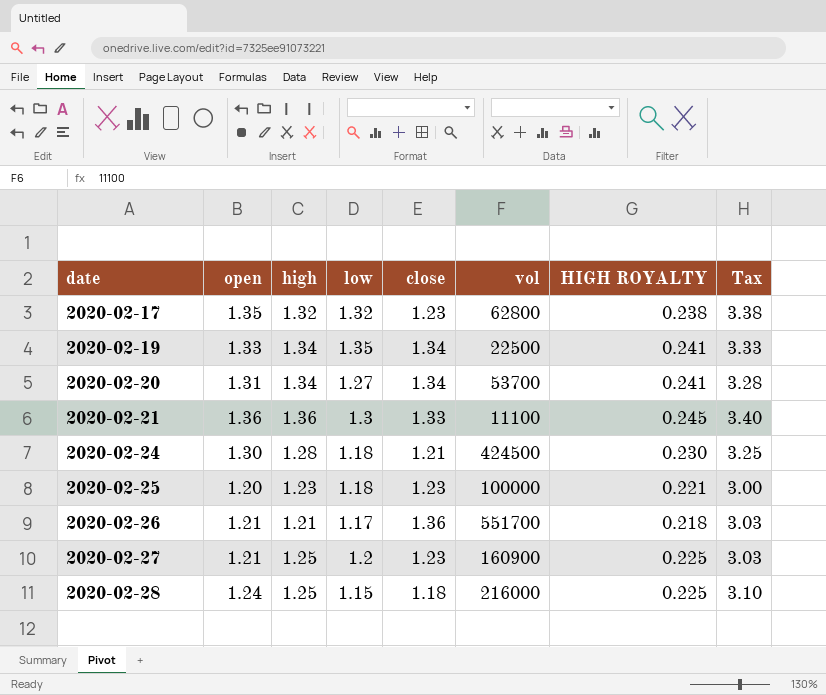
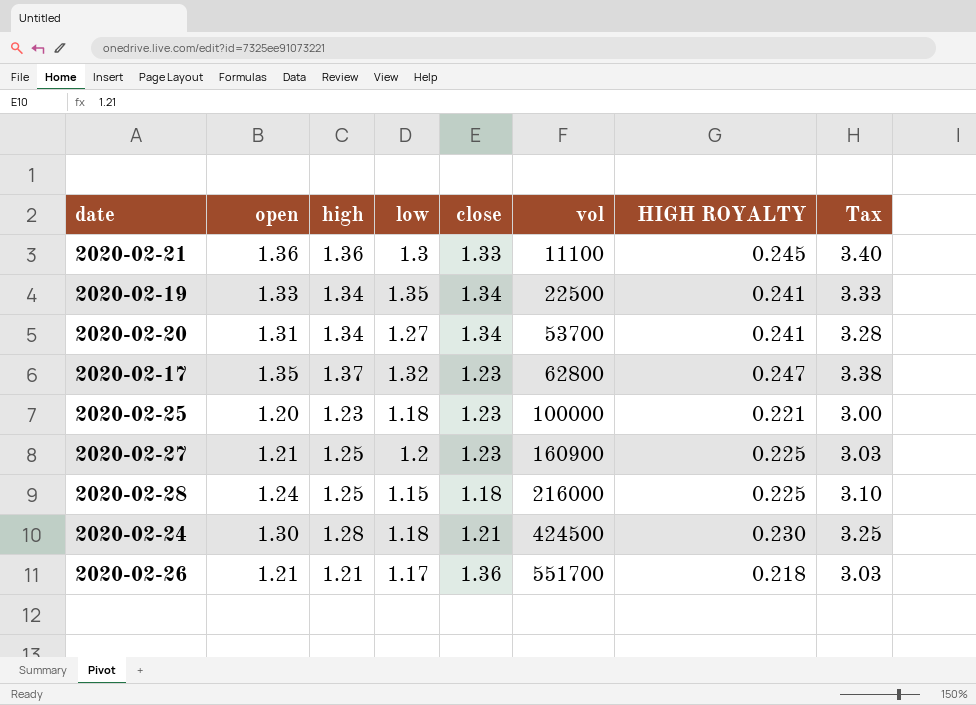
row order: date ascending -> vol ascending
2020-02-17 | high: 1.32 -> 1.37
2020-02-17 | HIGH ROYALTY: 0.238 -> 0.247

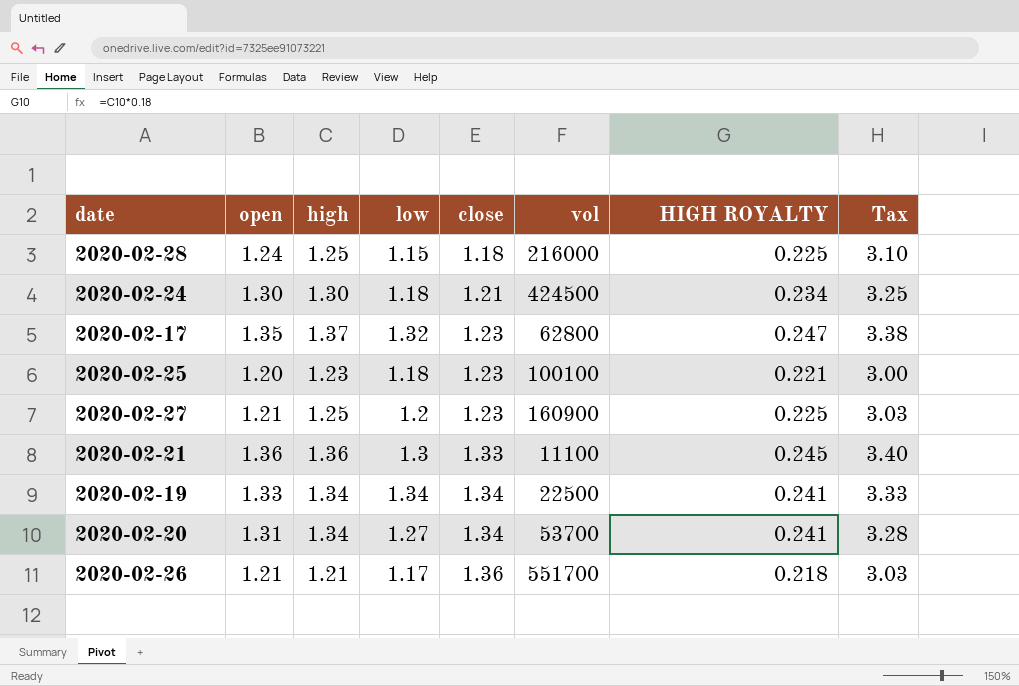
row order: vol ascending -> close ascending
2020-02-24 | high: 1.28 -> 1.30
2020-02-24 | HIGH ROYALTY: 0.230 -> 0.234
2020-02-25 | vol: 100000 -> 100100
2020-02-19 | low: 1.35 -> 1.34

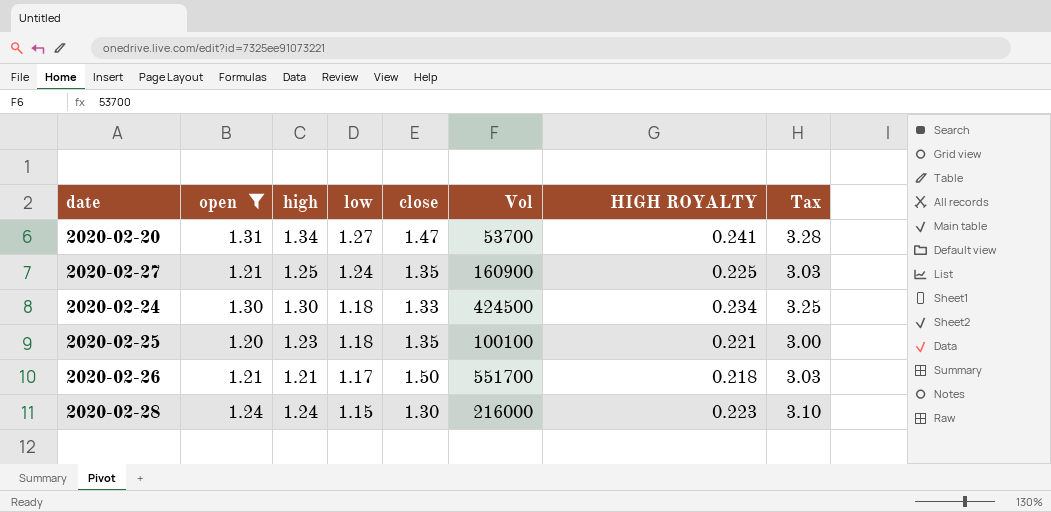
filter: none -> open <= 1.31
row order: close ascending -> low descending
column name: vol -> Vol
2020-02-20 | close: 1.34 -> 1.47
2020-02-27 | low: 1.2 -> 1.24
2020-02-27 | close: 1.23 -> 1.35
2020-02-24 | close: 1.21 -> 1.33
2020-02-25 | close: 1.23 -> 1.35
2020-02-26 | close: 1.36 -> 1.50
2020-02-28 | high: 1.25 -> 1.24
2020-02-28 | close: 1.18 -> 1.30
2020-02-28 | HIGH ROYALTY: 0.225 -> 0.223

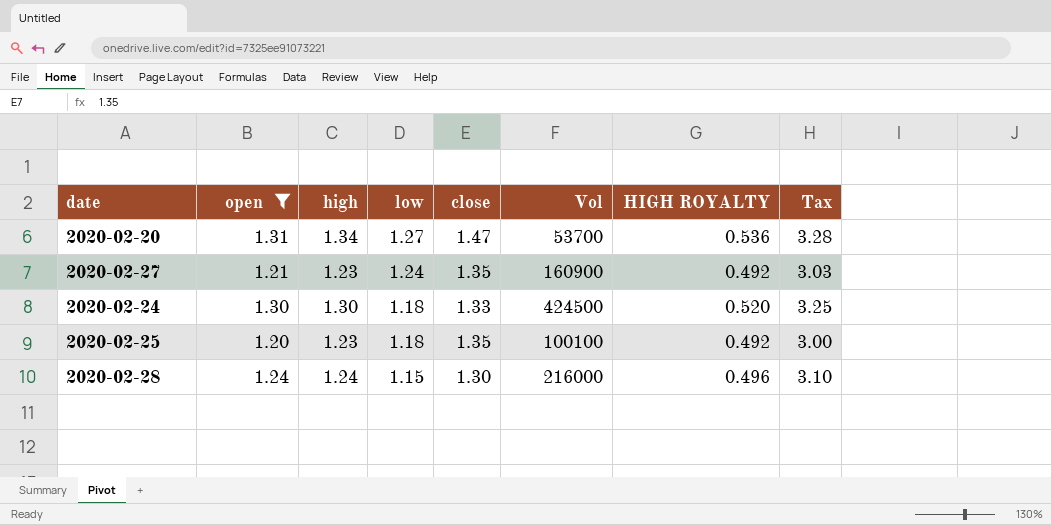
column HIGH ROYALTY | formula: [high] * 0.18 -> [high] * 0.4
row 2020-02-26: 1.21 | 1.21 | 1.17 | 1.50 | 551700 | 0.218 | 3.03 -> none
2020-02-27 | high: 1.25 -> 1.23

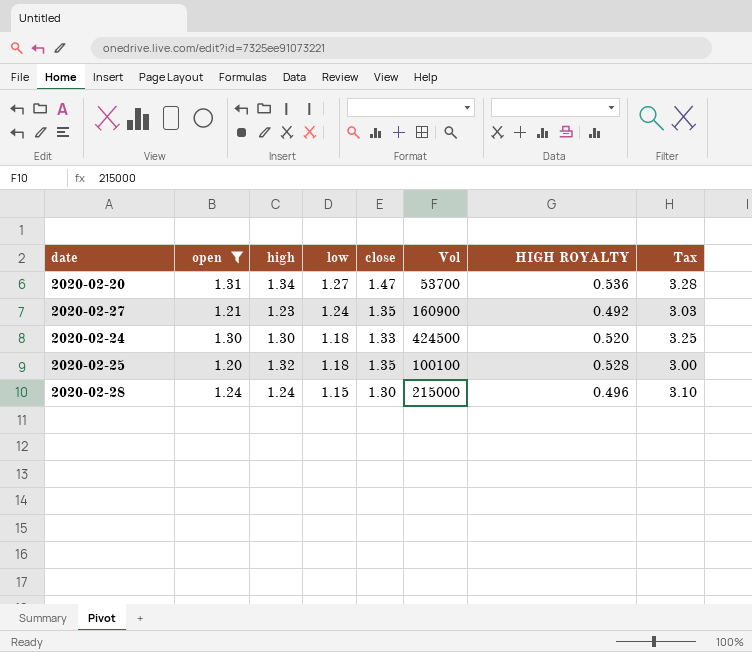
2020-02-25 | high: 1.23 -> 1.32
2020-02-25 | HIGH ROYALTY: 0.492 -> 0.528
2020-02-28 | Vol: 216000 -> 215000

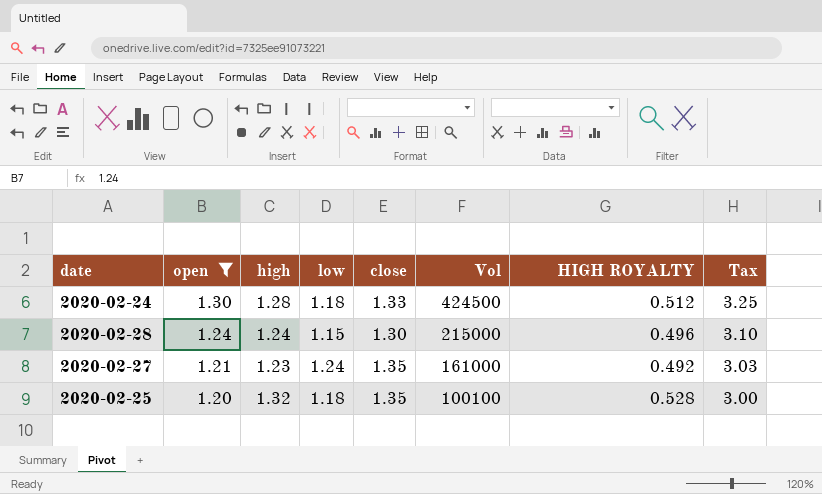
row order: low descending -> open descending
row 2020-02-20: 1.31 | 1.34 | 1.27 | 1.47 | 53700 | 0.536 | 3.28 -> none
2020-02-24 | high: 1.30 -> 1.28
2020-02-24 | HIGH ROYALTY: 0.520 -> 0.512
2020-02-27 | Vol: 160900 -> 161000

